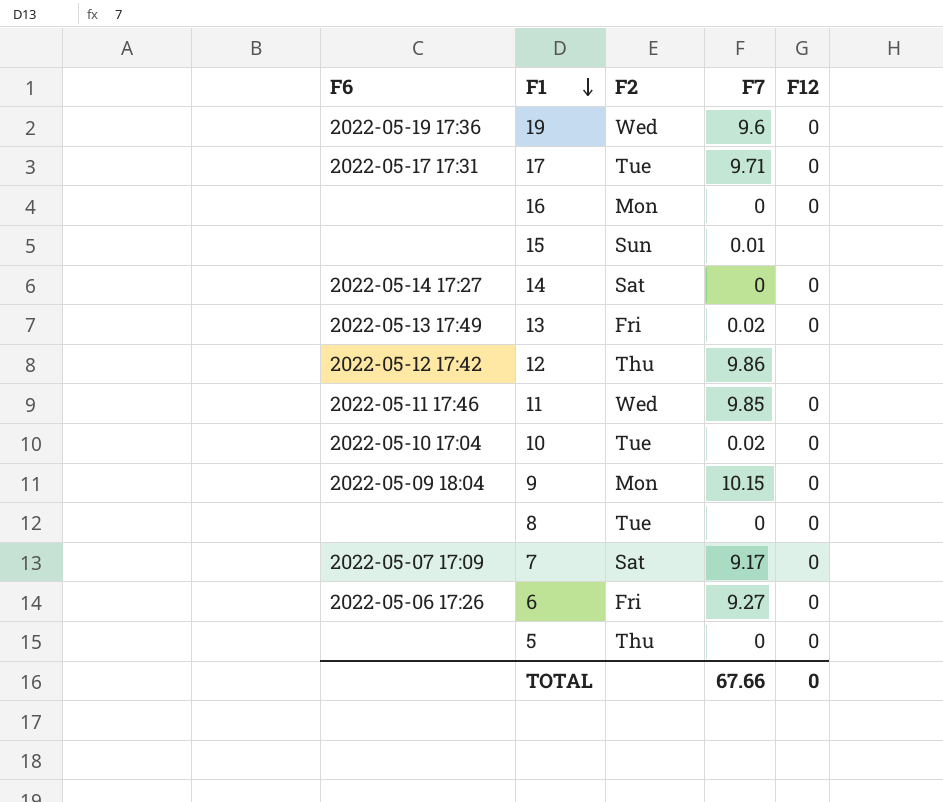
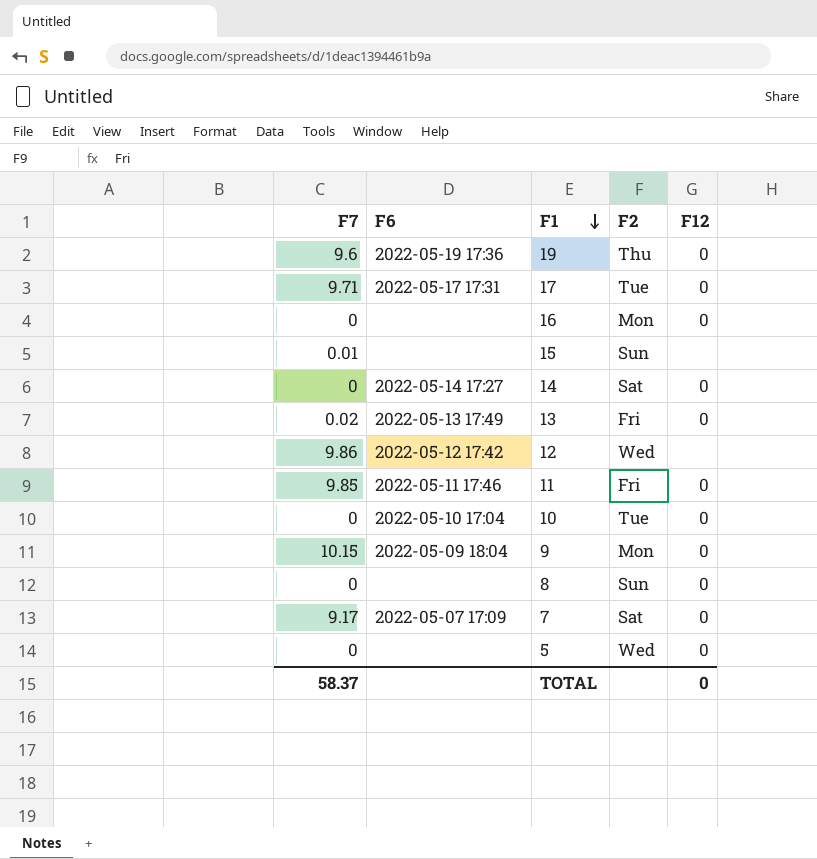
column F7 | position: 4 -> 1
row 6: 2022-05-06 17:26 | Fri | 9.27 | 0 -> none
19 | F2: Wed -> Thu
12 | F2: Thu -> Wed
11 | F2: Wed -> Fri
10 | F7: 0.02 -> 0
8 | F2: Tue -> Sun
5 | F2: Thu -> Wed
TOTAL | F7: 67.66 -> 58.37

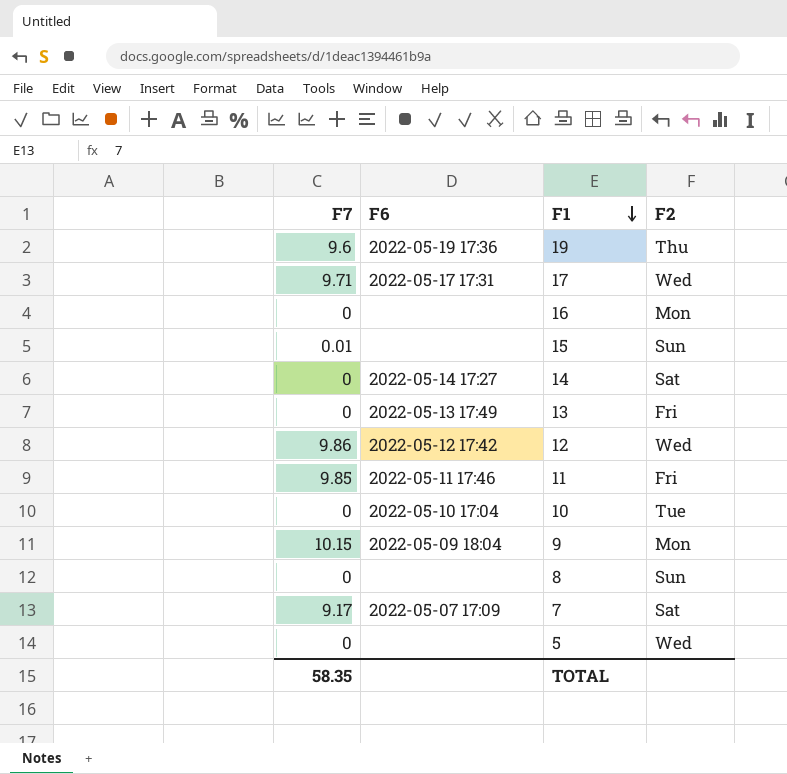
column F12 | position: 5 -> none
17 | F2: Tue -> Wed
13 | F7: 0.02 -> 0
TOTAL | F7: 58.37 -> 58.35

